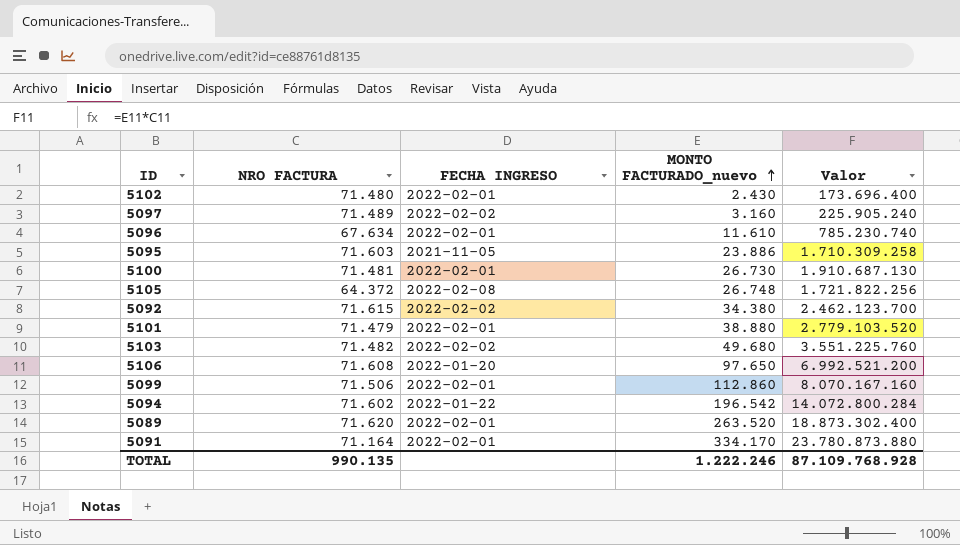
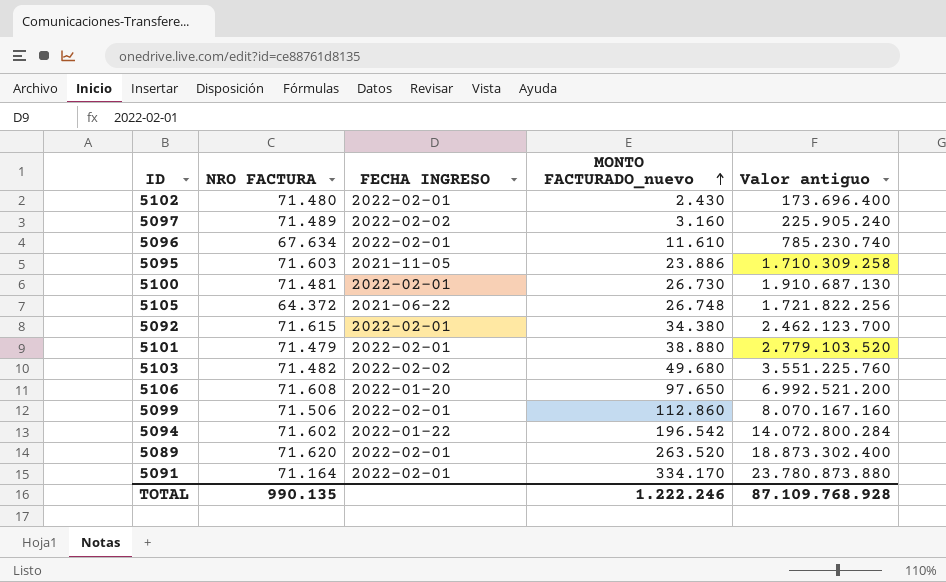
column name: Valor -> Valor antiguo
5105 | FECHA INGRESO: 2022-02-08 -> 2021-06-22
5092 | FECHA INGRESO: 2022-02-02 -> 2022-02-01

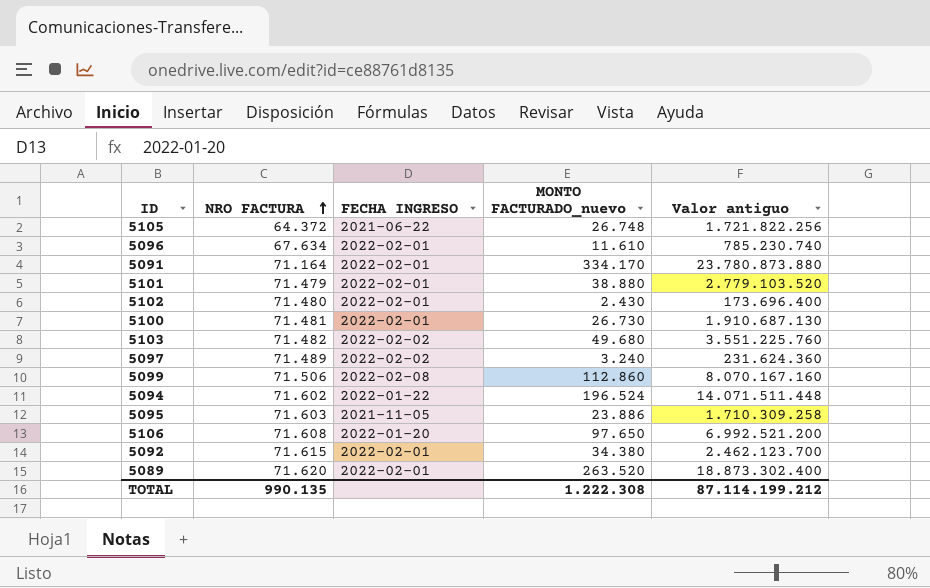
row order: MONTO FACTURADO_nuevo ascending -> NRO FACTURA ascending
5097 | MONTO FACTURADO_nuevo: 3.160 -> 3.240
5097 | Valor antiguo: 225.905.240 -> 231.624.360
5099 | FECHA INGRESO: 2022-02-01 -> 2022-02-08
5094 | MONTO FACTURADO_nuevo: 196.542 -> 196.524
5094 | Valor antiguo: 14.072.800.284 -> 14.071.511.448
TOTAL | MONTO FACTURADO_nuevo: 1.222.246 -> 1.222.308
TOTAL | Valor antiguo: 87.109.768.928 -> 87.114.199.212

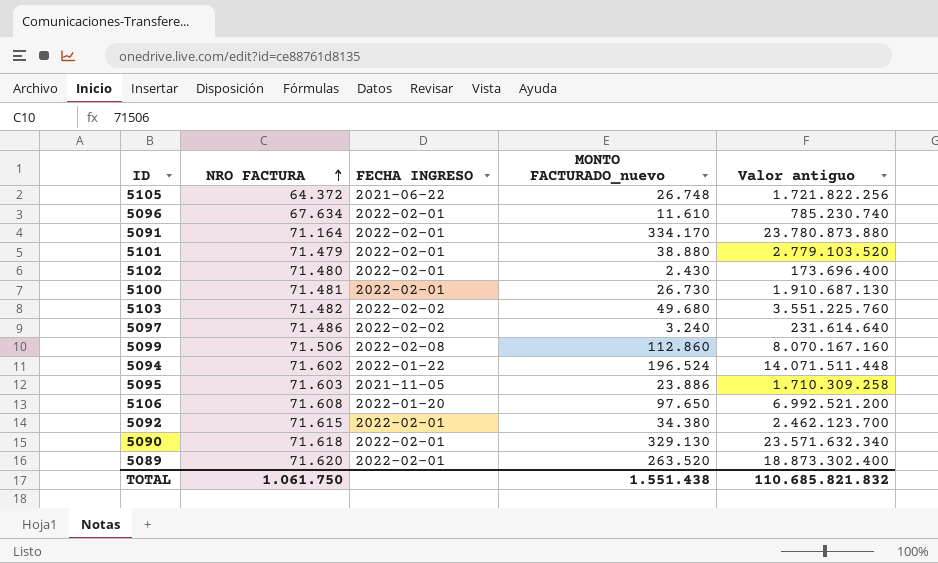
5097 | NRO FACTURA: 71.489 -> 71.486
5097 | Valor antiguo: 231.624.360 -> 231.614.640
row 5090: none -> 71.618 | 2022-02-01 | 329.130 | 23.571.632.340
TOTAL | NRO FACTURA: 990.135 -> 1.061.750
TOTAL | MONTO FACTURADO_nuevo: 1.222.308 -> 1.551.438
TOTAL | Valor antiguo: 87.114.199.212 -> 110.685.821.832

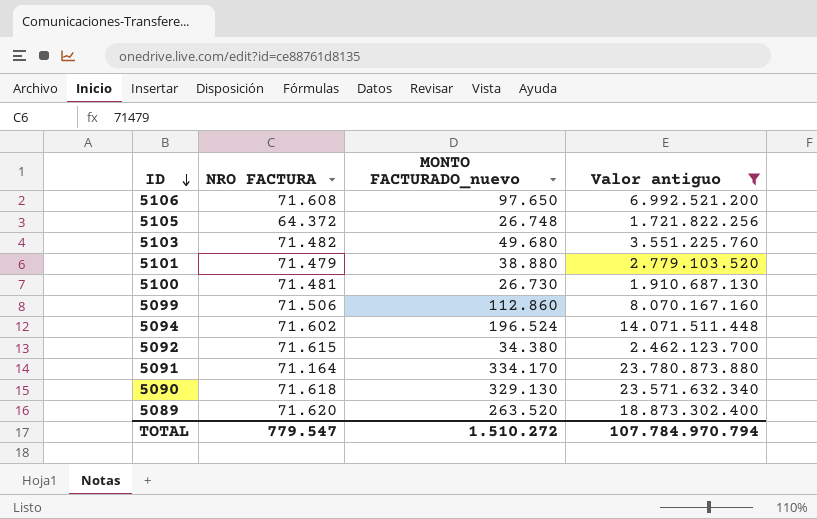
filter: none -> Valor antiguo >= 1.721.822.256
row order: NRO FACTURA ascending -> ID descending
column FECHA INGRESO | position: 3 -> none
TOTAL | NRO FACTURA: 1.061.750 -> 779.547
TOTAL | MONTO FACTURADO_nuevo: 1.551.438 -> 1.510.272
TOTAL | Valor antiguo: 110.685.821.832 -> 107.784.970.794

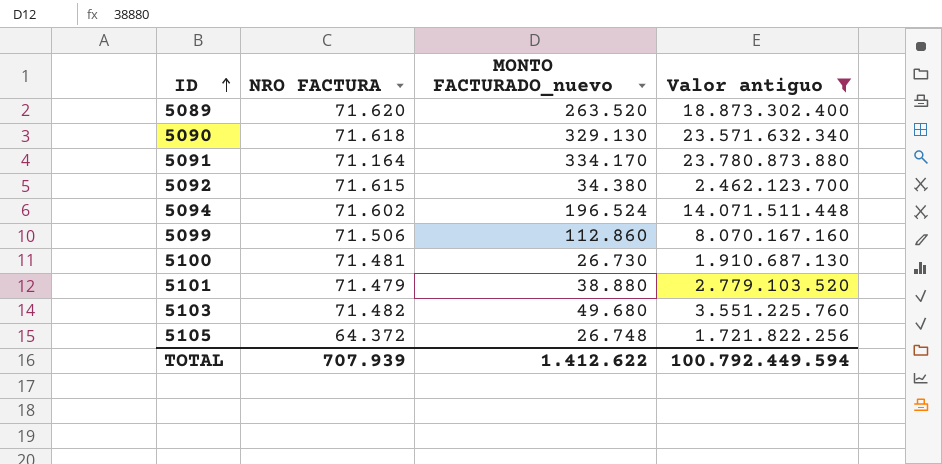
row order: ID descending -> ID ascending
row 5106: 71.608 | 97.650 | 6.992.521.200 -> none
TOTAL | NRO FACTURA: 779.547 -> 707.939
TOTAL | MONTO FACTURADO_nuevo: 1.510.272 -> 1.412.622
TOTAL | Valor antiguo: 107.784.970.794 -> 100.792.449.594

